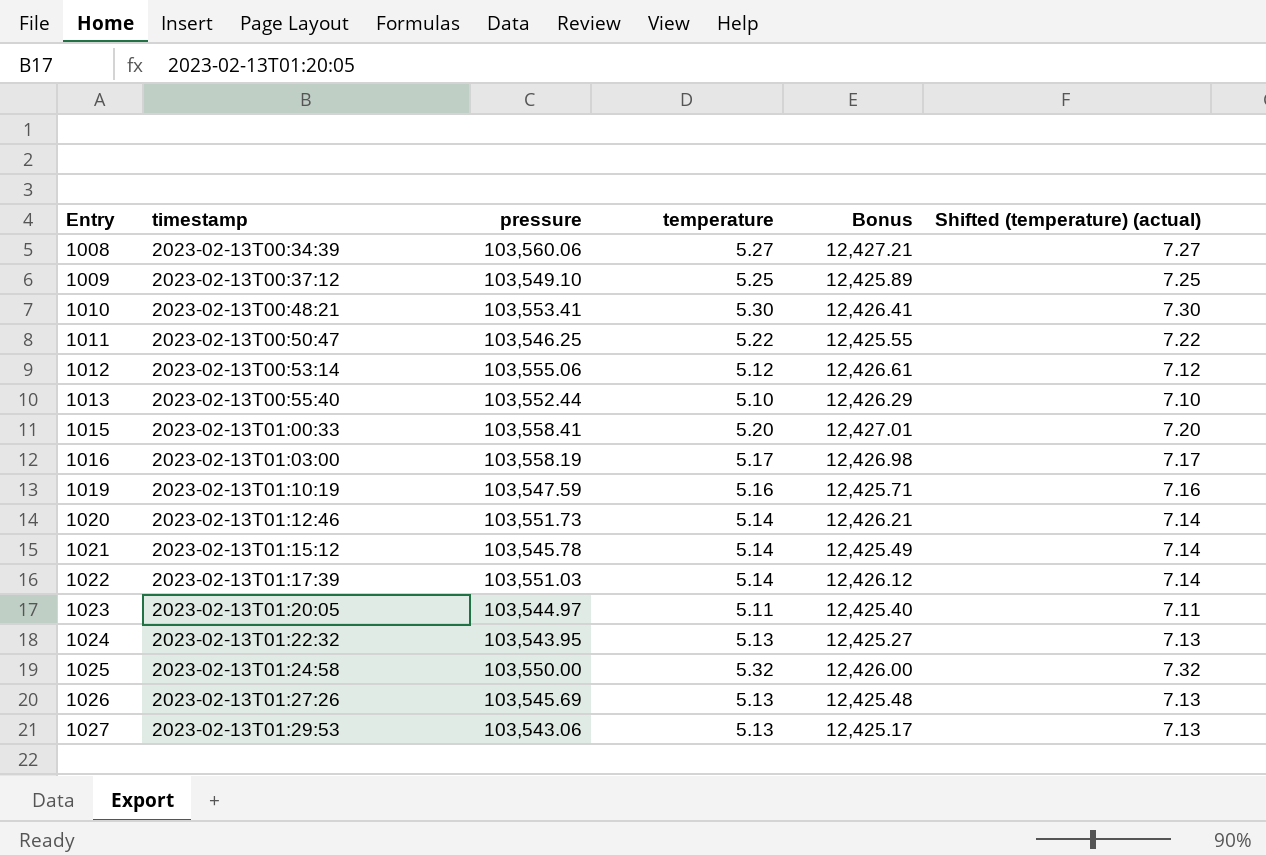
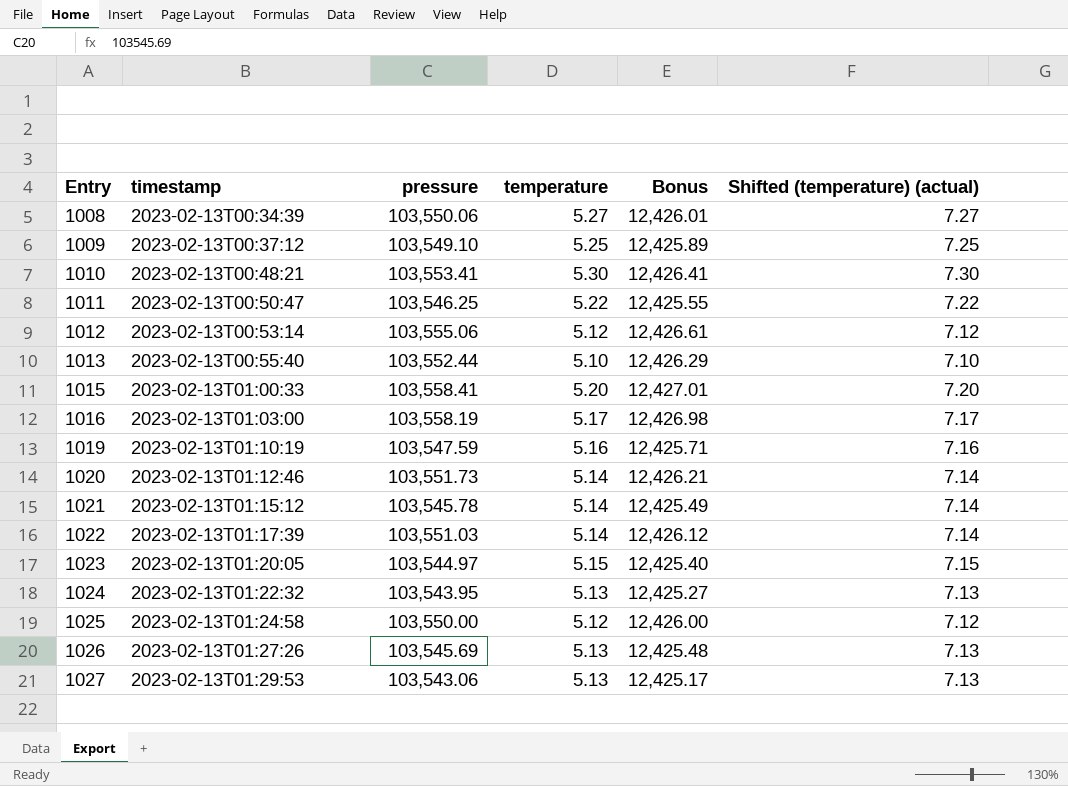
1008 | pressure: 103,560.06 -> 103,550.06
1008 | Bonus: 12,427.21 -> 12,426.01
1023 | temperature: 5.11 -> 5.15
1023 | Shifted (temperature) (actual): 7.11 -> 7.15
1025 | temperature: 5.32 -> 5.12
1025 | Shifted (temperature) (actual): 7.32 -> 7.12

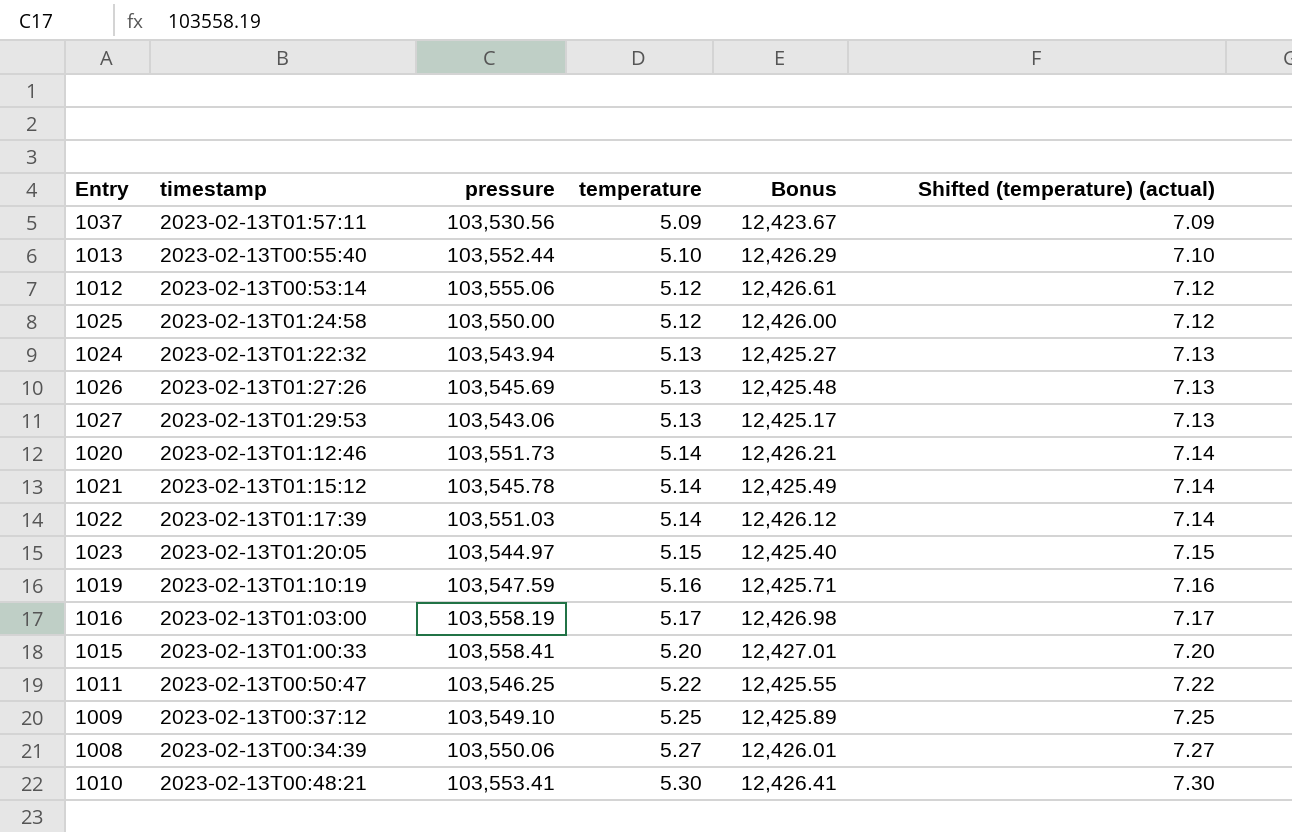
row order: Entry ascending -> temperature ascending
row 1037: none -> 2023-02-13T01:57:11 | 103,530.56 | 5.09 | 12,423.67 | 7.09
1024 | pressure: 103,543.95 -> 103,543.94

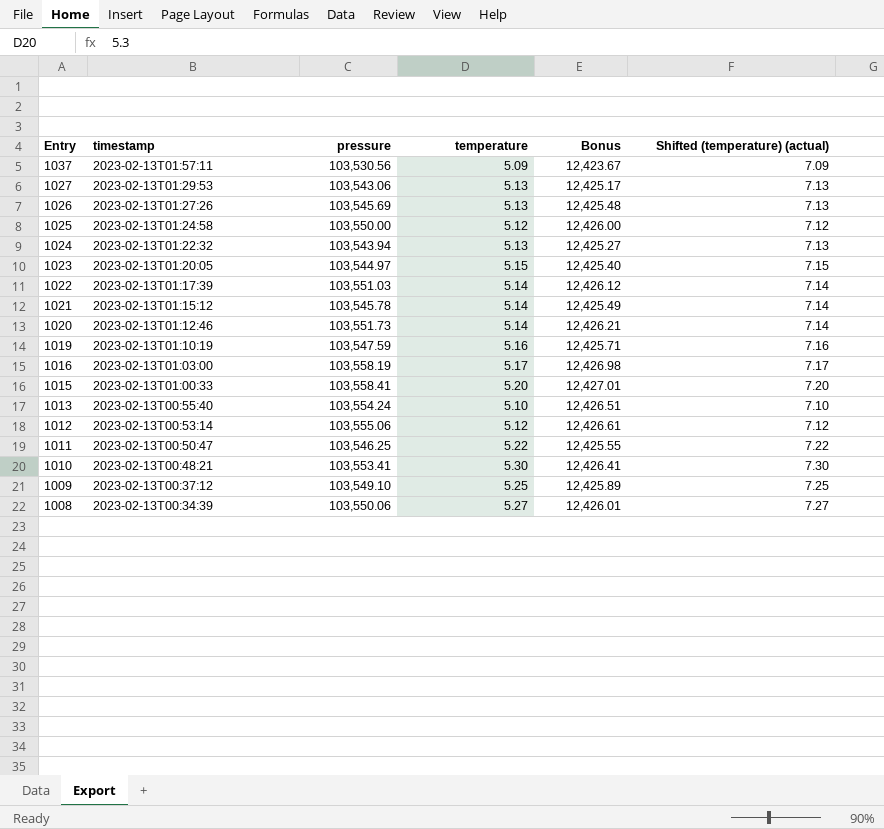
row order: temperature ascending -> Entry descending
1013 | pressure: 103,552.44 -> 103,554.24
1013 | Bonus: 12,426.29 -> 12,426.51

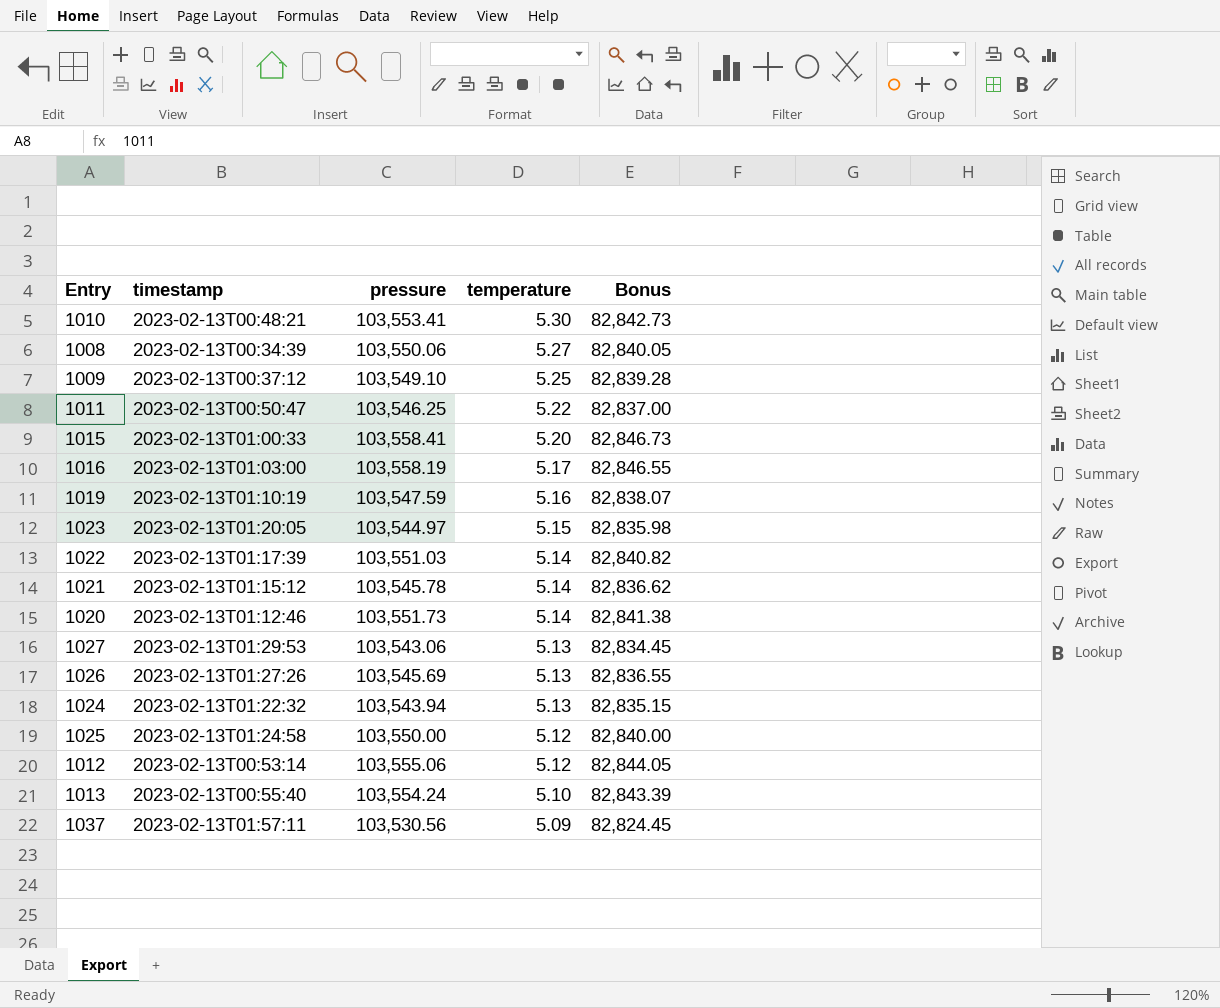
row order: Entry descending -> temperature descending
column Shifted (temperature) (actual) | formula: [temperature] + 2 -> none
column Bonus | formula: [pressure] * 0.12 -> [pressure] * 0.8

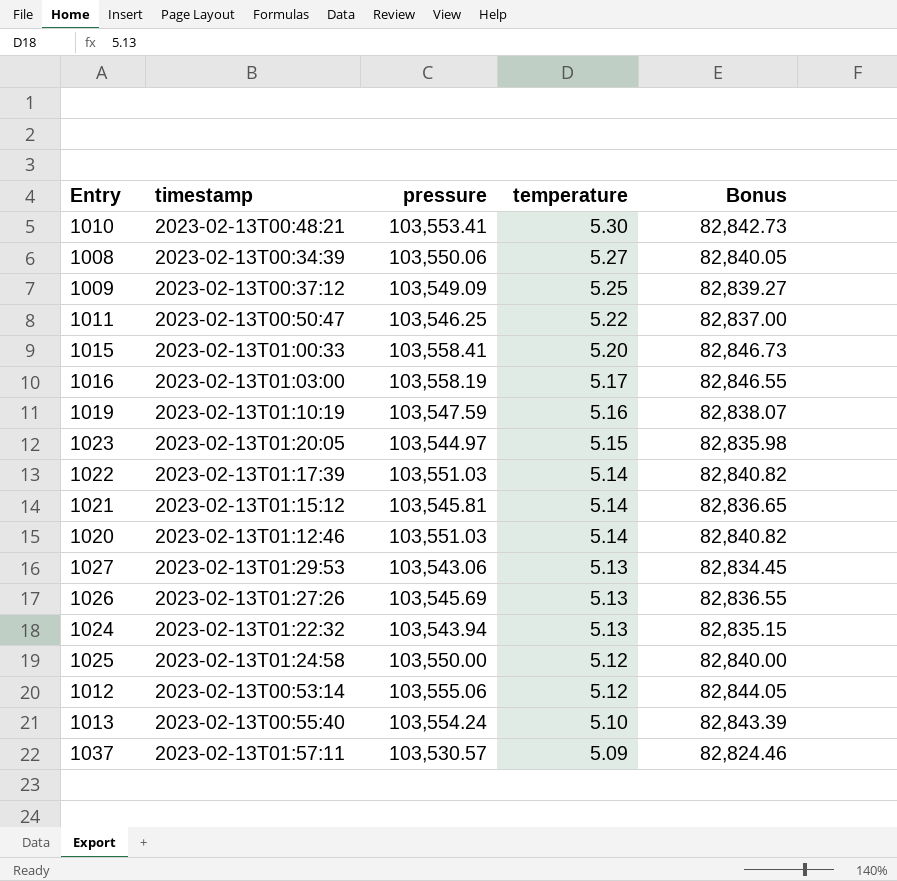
1009 | pressure: 103,549.10 -> 103,549.09
1009 | Bonus: 82,839.28 -> 82,839.27
1021 | pressure: 103,545.78 -> 103,545.81
1021 | Bonus: 82,836.62 -> 82,836.65
1020 | pressure: 103,551.73 -> 103,551.03
1020 | Bonus: 82,841.38 -> 82,840.82
1037 | pressure: 103,530.56 -> 103,530.57
1037 | Bonus: 82,824.45 -> 82,824.46

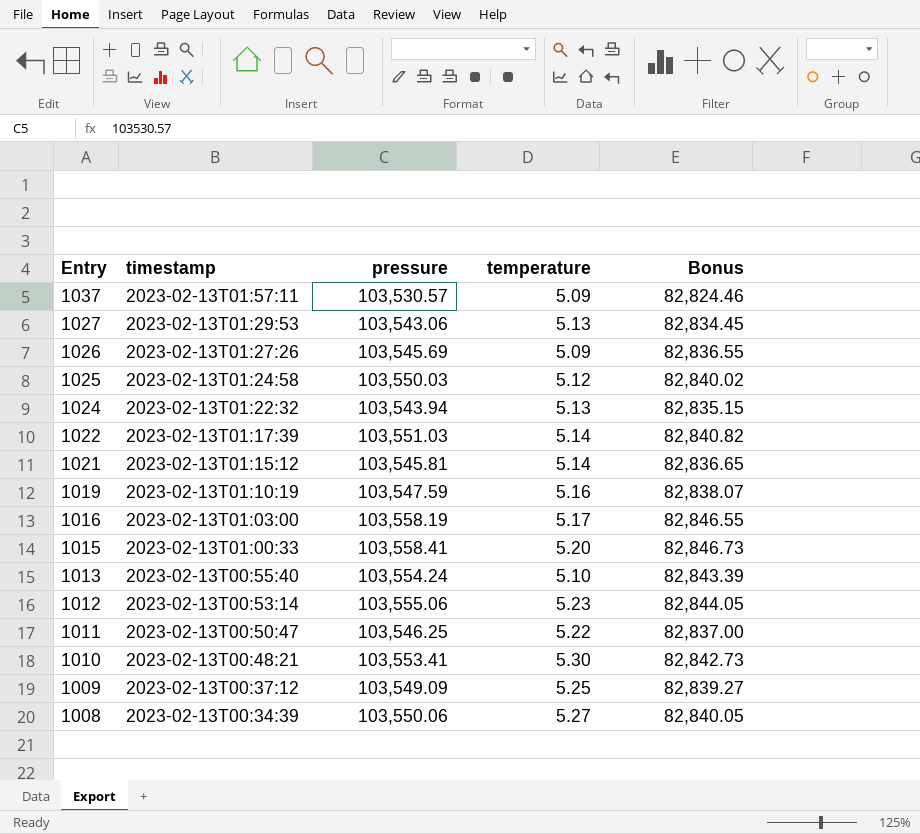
row order: temperature descending -> Entry descending
row 1023: 2023-02-13T01:20:05 | 103,544.97 | 5.15 | 82,835.98 -> none
row 1020: 2023-02-13T01:12:46 | 103,551.03 | 5.14 | 82,840.82 -> none
1026 | temperature: 5.13 -> 5.09
1025 | pressure: 103,550.00 -> 103,550.03
1025 | Bonus: 82,840.00 -> 82,840.02
1012 | temperature: 5.12 -> 5.23

